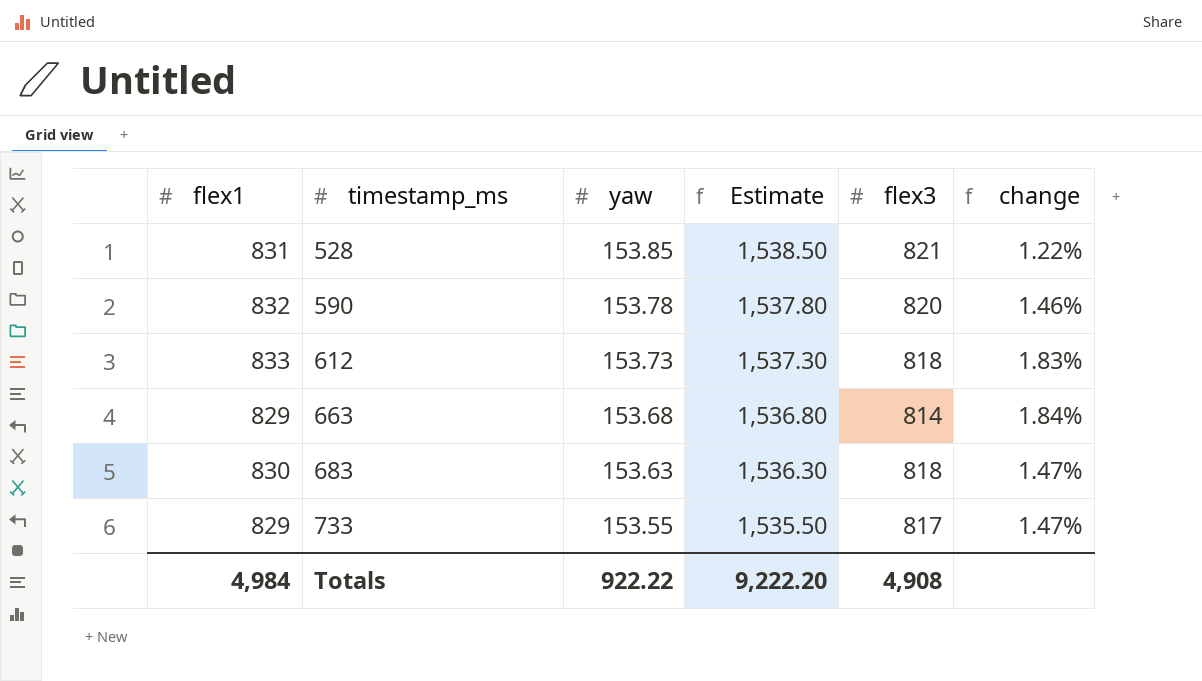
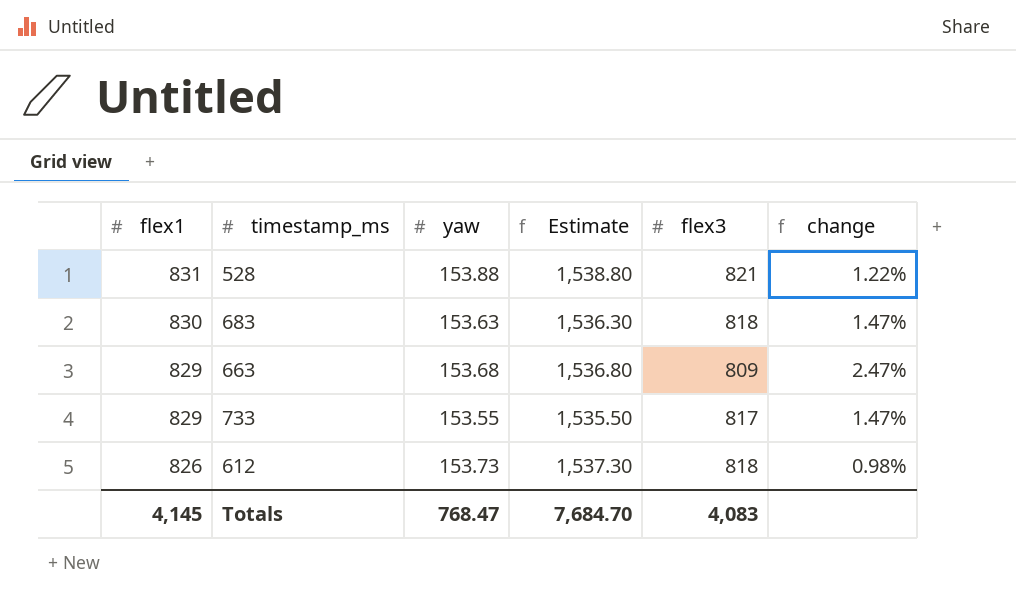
row order: timestamp_ms ascending -> flex1 descending
row 590: 832 | 153.78 | 1,537.80 | 820 | 1.46% -> none
528 | yaw: 153.85 -> 153.88
528 | Estimate: 1,538.50 -> 1,538.80
663 | flex3: 814 -> 809
663 | change: 1.84% -> 2.47%
612 | flex1: 833 -> 826
612 | change: 1.83% -> 0.98%
Totals | flex1: 4,984 -> 4,145
Totals | yaw: 922.22 -> 768.47
Totals | Estimate: 9,222.20 -> 7,684.70
Totals | flex3: 4,908 -> 4,083

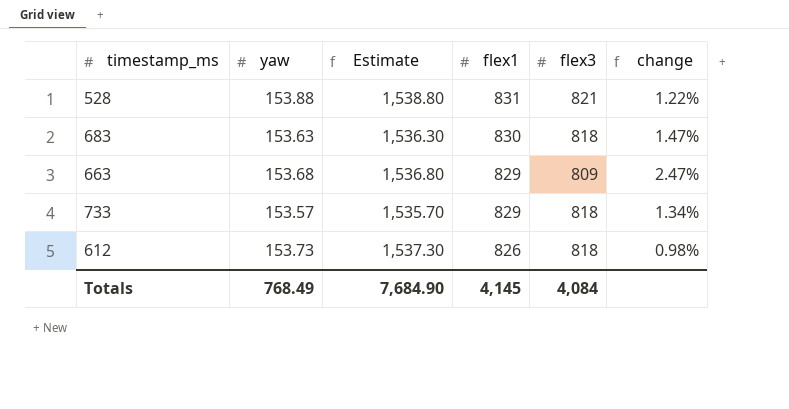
column flex1 | position: 1 -> 4
733 | yaw: 153.55 -> 153.57
733 | Estimate: 1,535.50 -> 1,535.70
733 | flex3: 817 -> 818
733 | change: 1.47% -> 1.34%
Totals | yaw: 768.47 -> 768.49
Totals | Estimate: 7,684.70 -> 7,684.90
Totals | flex3: 4,083 -> 4,084

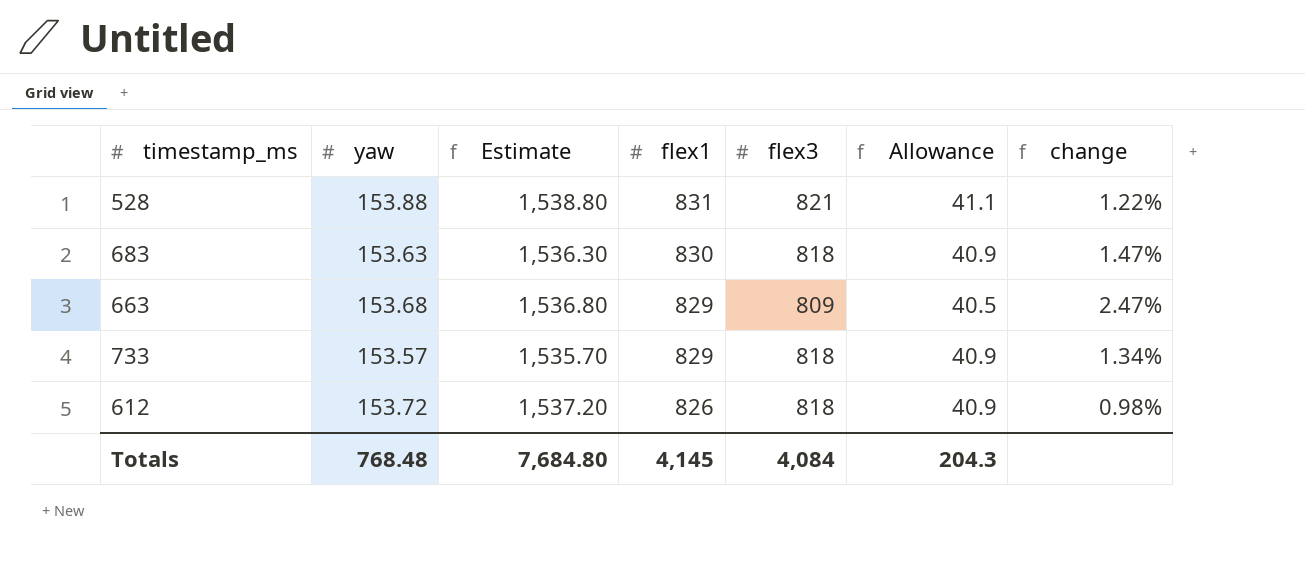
column Allowance | formula: none -> [flex3] * 0.05
612 | yaw: 153.73 -> 153.72
612 | Estimate: 1,537.30 -> 1,537.20
Totals | yaw: 768.49 -> 768.48
Totals | Estimate: 7,684.90 -> 7,684.80

